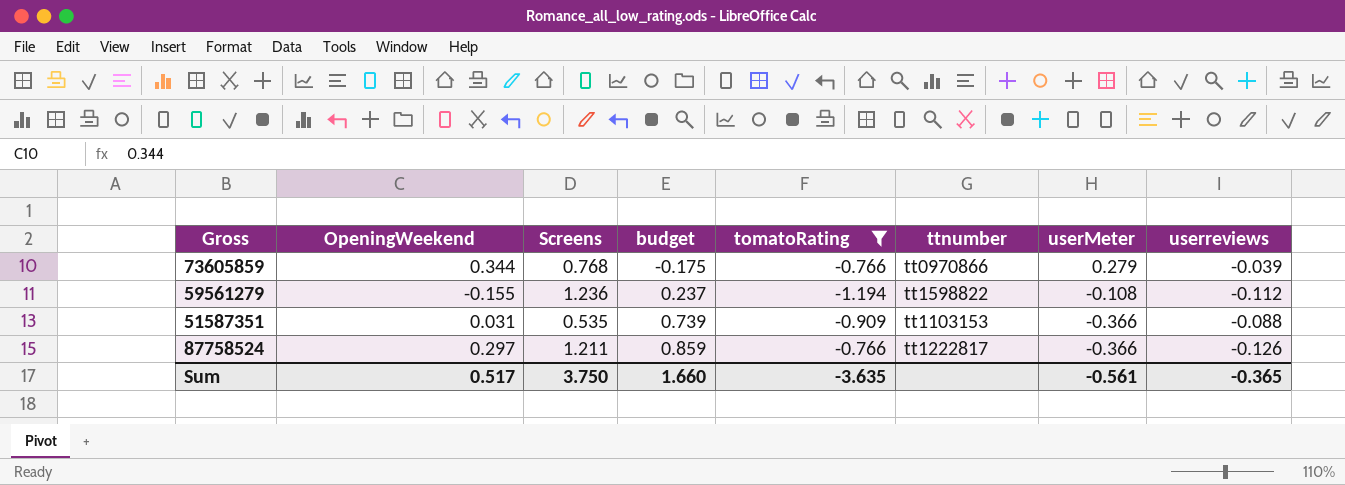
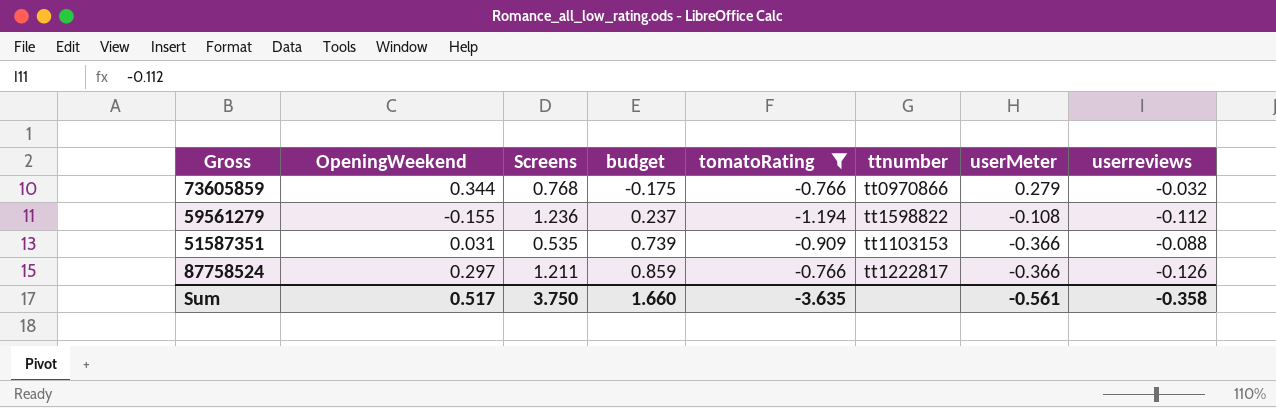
73605859 | userreviews: -0.039 -> -0.032
Sum | userreviews: -0.365 -> -0.358

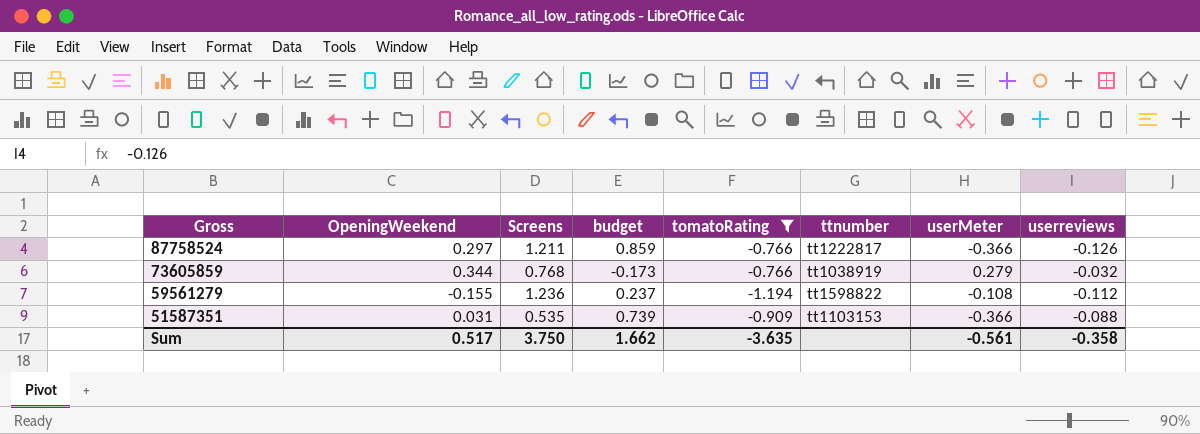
row order: budget ascending -> Gross descending
73605859 | budget: -0.175 -> -0.173
73605859 | ttnumber: tt0970866 -> tt1038919
Sum | budget: 1.660 -> 1.662

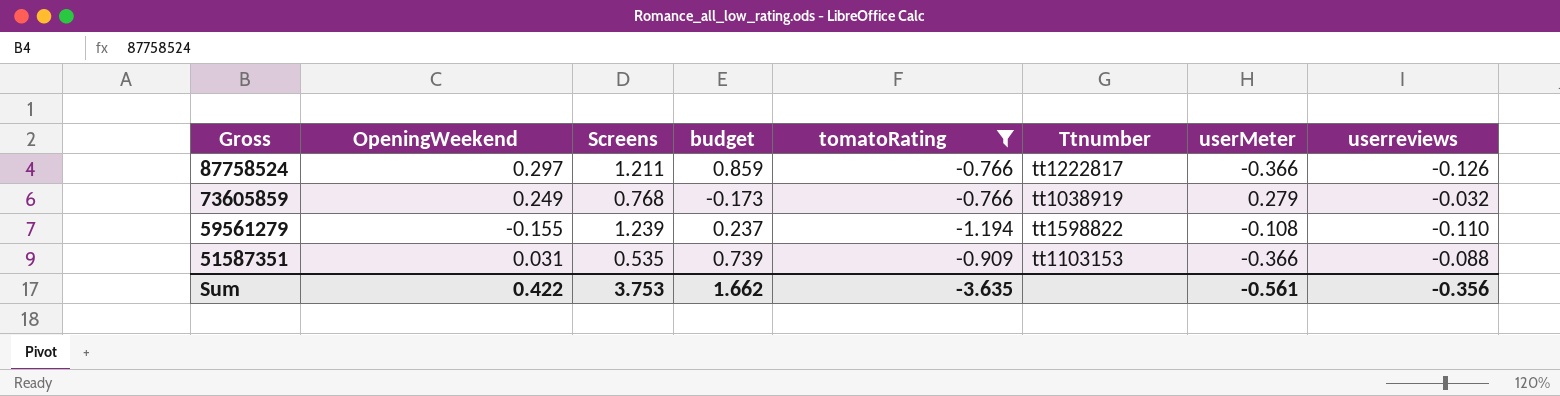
column name: ttnumber -> Ttnumber
73605859 | OpeningWeekend: 0.344 -> 0.249
59561279 | Screens: 1.236 -> 1.239
59561279 | userreviews: -0.112 -> -0.110
Sum | OpeningWeekend: 0.517 -> 0.422
Sum | Screens: 3.750 -> 3.753
Sum | userreviews: -0.358 -> -0.356

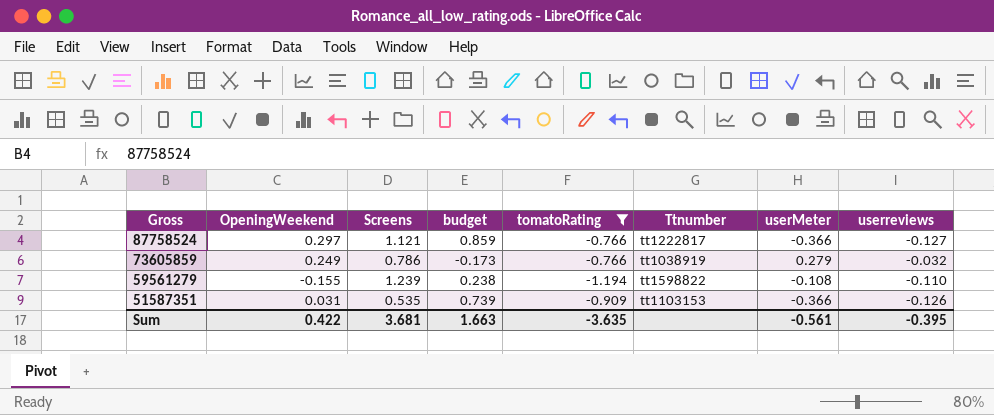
87758524 | Screens: 1.211 -> 1.121
87758524 | userreviews: -0.126 -> -0.127
73605859 | Screens: 0.768 -> 0.786
59561279 | budget: 0.237 -> 0.238
51587351 | userreviews: -0.088 -> -0.126
Sum | Screens: 3.753 -> 3.681
Sum | budget: 1.662 -> 1.663
Sum | userreviews: -0.356 -> -0.395

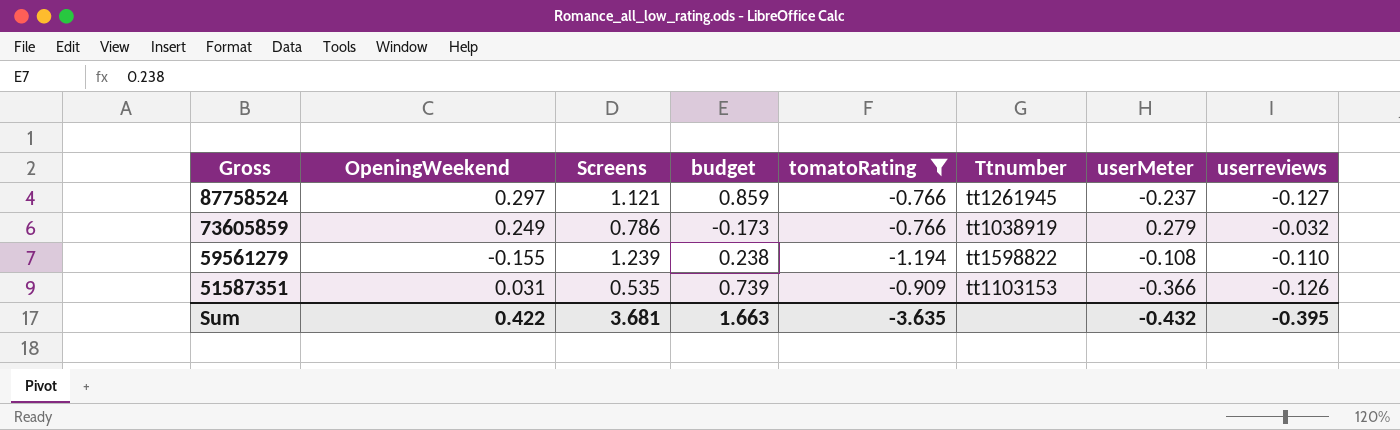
87758524 | Ttnumber: tt1222817 -> tt1261945
87758524 | userMeter: -0.366 -> -0.237
Sum | userMeter: -0.561 -> -0.432

